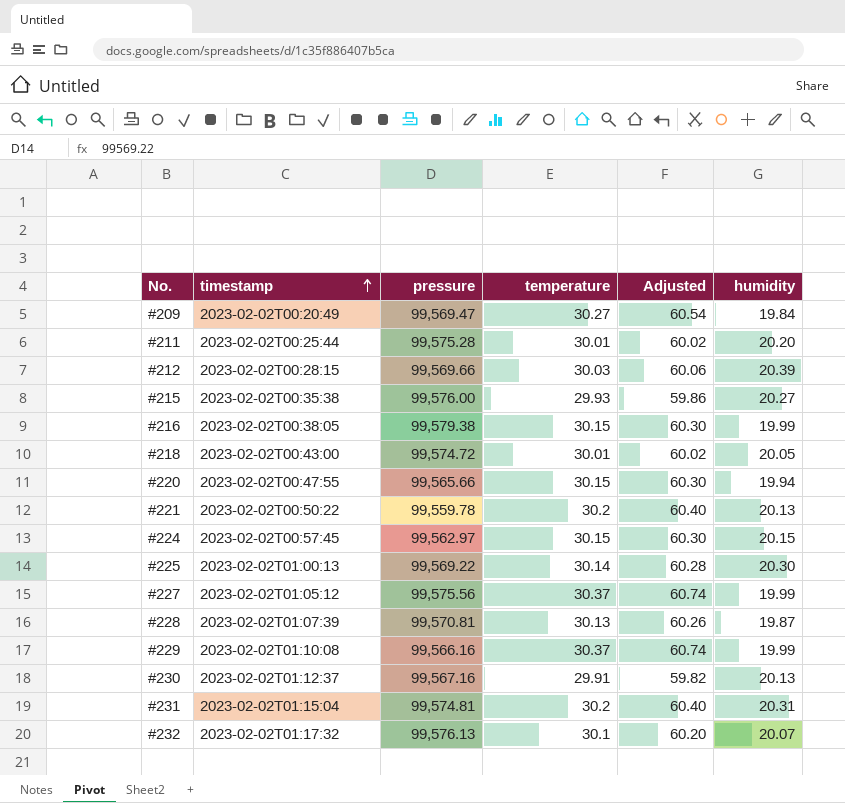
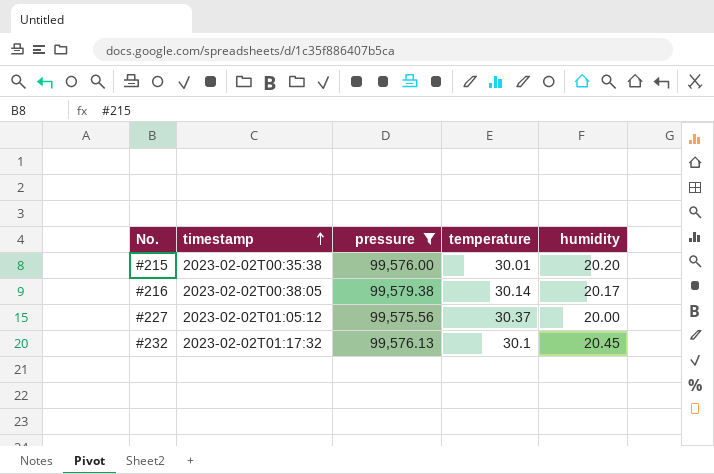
filter: none -> pressure >= 99,575.56
column Adjusted | formula: [temperature] * 2 -> none
#215 | temperature: 29.93 -> 30.01
#215 | humidity: 20.27 -> 20.20
#216 | temperature: 30.15 -> 30.14
#216 | humidity: 19.99 -> 20.17
#227 | humidity: 19.99 -> 20.00
#232 | humidity: 20.07 -> 20.45

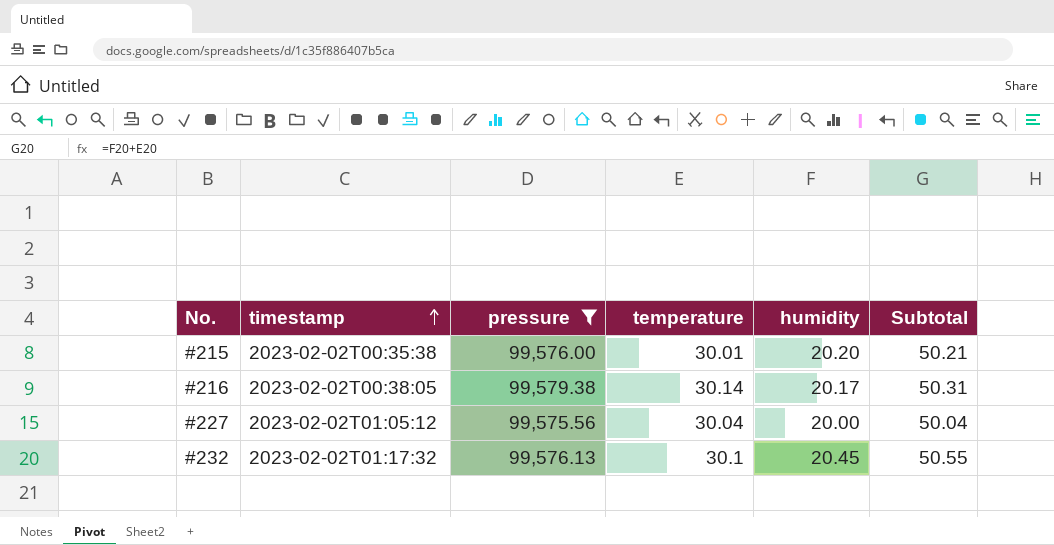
column Subtotal | formula: none -> [temperature] + [humidity]
#227 | temperature: 30.37 -> 30.04

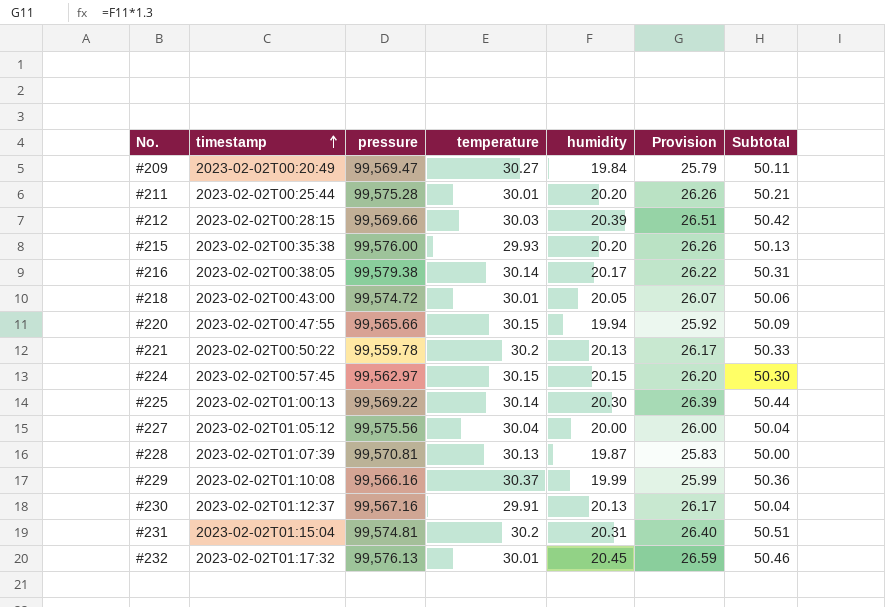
filter: pressure >= 99,575.56 -> none
column Provision | formula: none -> [humidity] * 1.3
#215 | temperature: 30.01 -> 29.93
#215 | Subtotal: 50.21 -> 50.13
#232 | temperature: 30.1 -> 30.01
#232 | Subtotal: 50.55 -> 50.46

